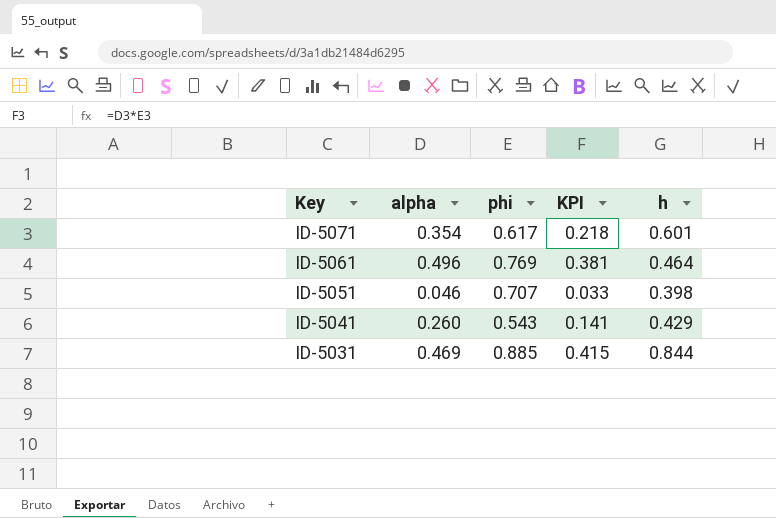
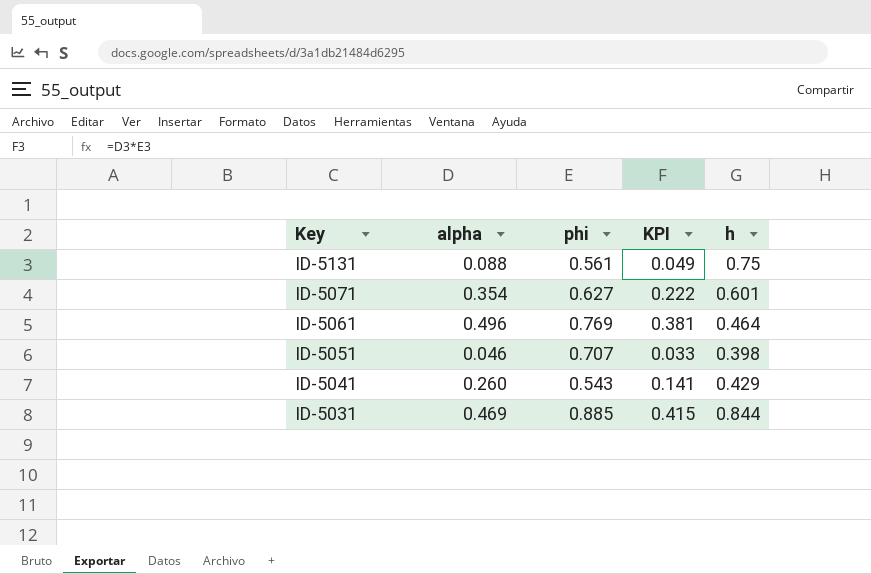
row ID-5131: none -> 0.088 | 0.561 | 0.049 | 0.75
ID-5071 | phi: 0.617 -> 0.627
ID-5071 | KPI: 0.218 -> 0.222

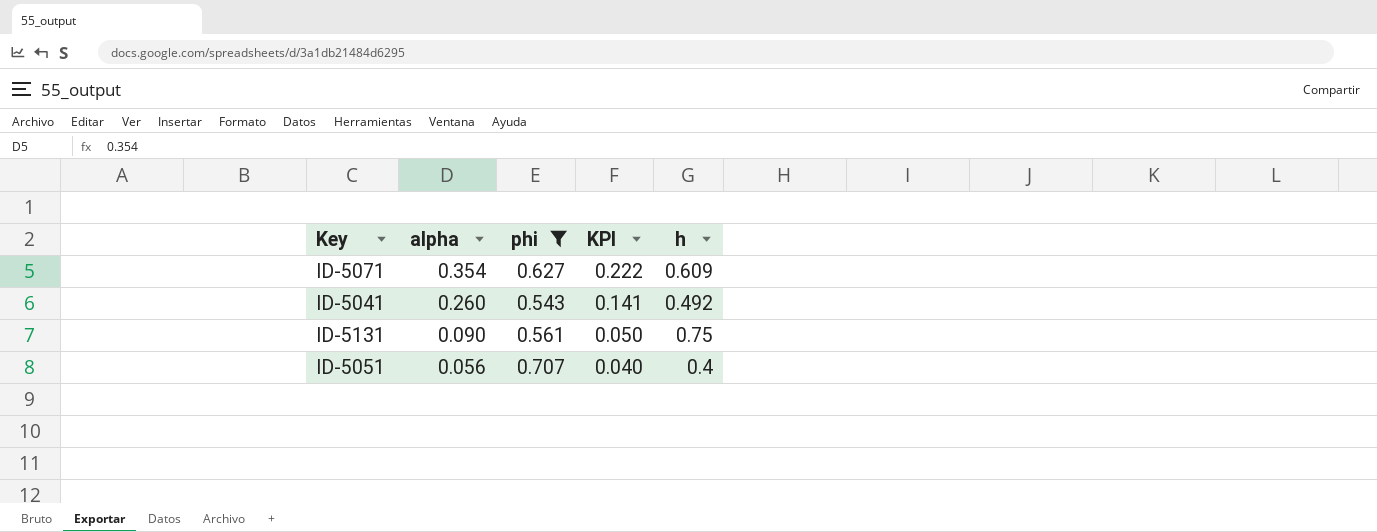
filter: none -> phi <= 0.707
row order: Key descending -> alpha descending
ID-5071 | h: 0.601 -> 0.609
ID-5041 | h: 0.429 -> 0.492
ID-5131 | alpha: 0.088 -> 0.090
ID-5131 | KPI: 0.049 -> 0.050
ID-5051 | alpha: 0.046 -> 0.056
ID-5051 | KPI: 0.033 -> 0.040
ID-5051 | h: 0.398 -> 0.4

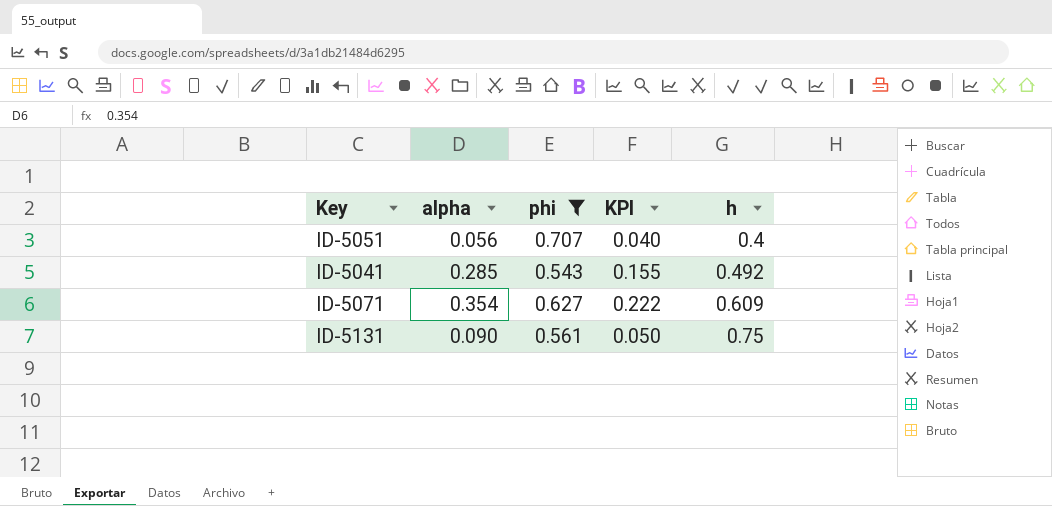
row order: alpha descending -> h ascending
ID-5041 | alpha: 0.260 -> 0.285
ID-5041 | KPI: 0.141 -> 0.155

